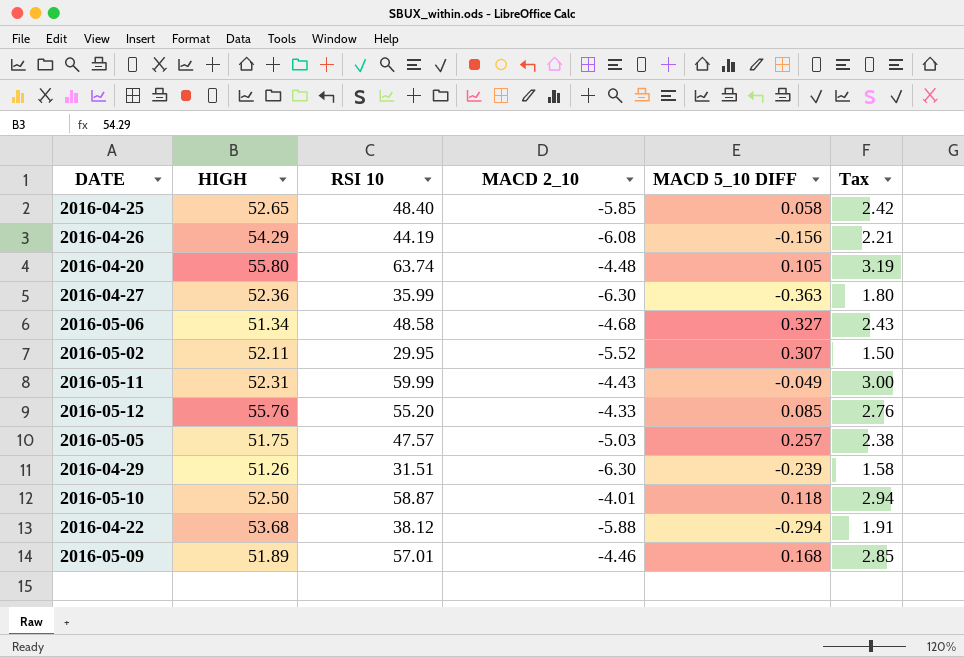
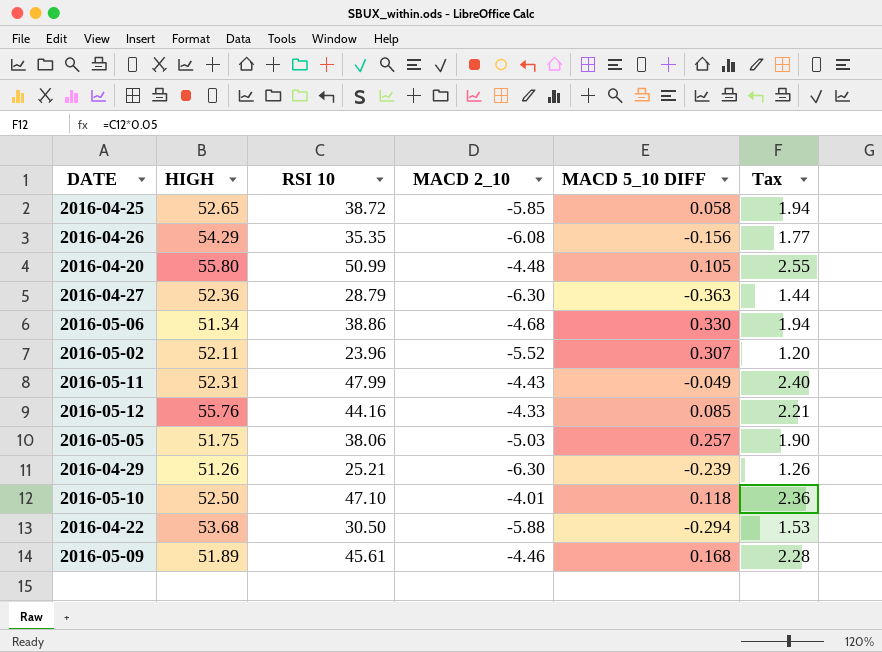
2016-04-25 | RSI 10: 48.40 -> 38.72
2016-04-25 | Tax: 2.42 -> 1.94
2016-04-26 | RSI 10: 44.19 -> 35.35
2016-04-26 | Tax: 2.21 -> 1.77
2016-04-20 | RSI 10: 63.74 -> 50.99
2016-04-20 | Tax: 3.19 -> 2.55
2016-04-27 | RSI 10: 35.99 -> 28.79
2016-04-27 | Tax: 1.80 -> 1.44
2016-05-06 | RSI 10: 48.58 -> 38.86
2016-05-06 | MACD 5_10 DIFF: 0.327 -> 0.330
2016-05-06 | Tax: 2.43 -> 1.94
2016-05-02 | RSI 10: 29.95 -> 23.96
2016-05-02 | Tax: 1.50 -> 1.20
2016-05-11 | RSI 10: 59.99 -> 47.99
2016-05-11 | Tax: 3.00 -> 2.40
2016-05-12 | RSI 10: 55.20 -> 44.16
2016-05-12 | Tax: 2.76 -> 2.21
2016-05-05 | RSI 10: 47.57 -> 38.06
2016-05-05 | Tax: 2.38 -> 1.90
2016-04-29 | RSI 10: 31.51 -> 25.21
2016-04-29 | Tax: 1.58 -> 1.26
2016-05-10 | RSI 10: 58.87 -> 47.10
2016-05-10 | Tax: 2.94 -> 2.36
2016-04-22 | RSI 10: 38.12 -> 30.50
2016-04-22 | Tax: 1.91 -> 1.53
2016-05-09 | RSI 10: 57.01 -> 45.61
2016-05-09 | Tax: 2.85 -> 2.28

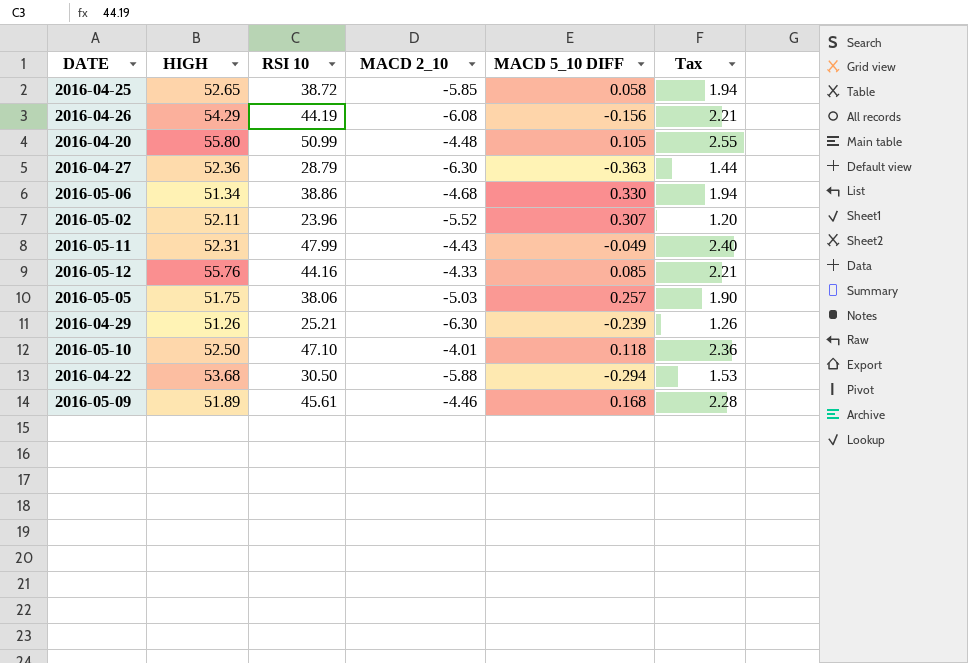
2016-04-26 | RSI 10: 35.35 -> 44.19
2016-04-26 | Tax: 1.77 -> 2.21

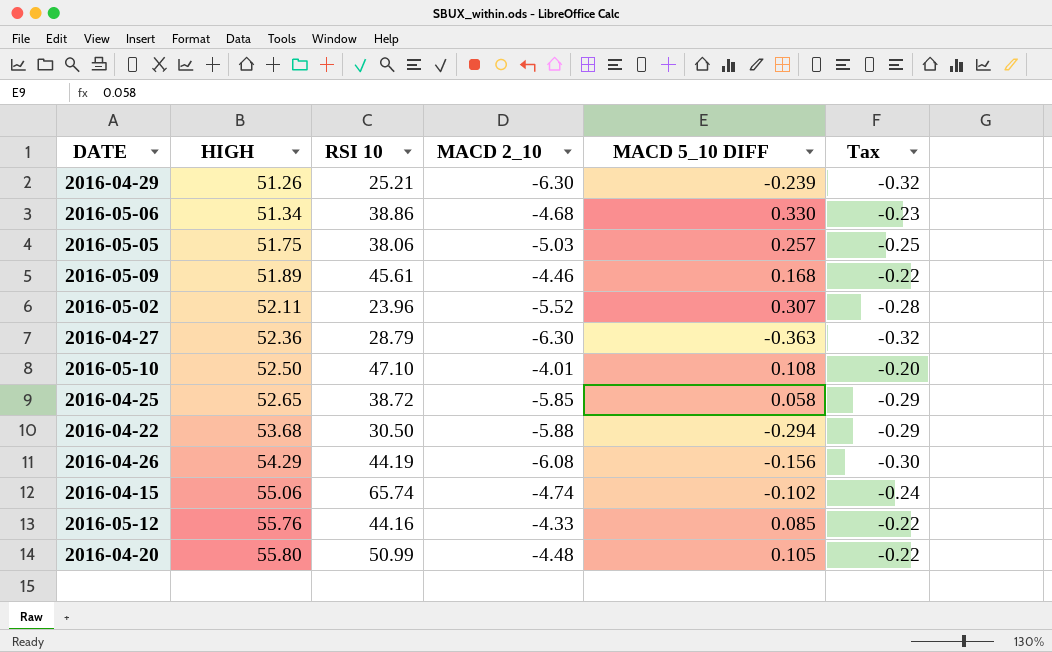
row order: none -> HIGH ascending
column Tax | formula: [RSI 10] * 0.05 -> [MACD 2_10] * 0.05
row 2016-05-11: 52.31 | 47.99 | -4.43 | -0.049 | 2.40 -> none
2016-05-10 | MACD 5_10 DIFF: 0.118 -> 0.108
row 2016-04-15: none -> 55.06 | 65.74 | -4.74 | -0.102 | -0.24

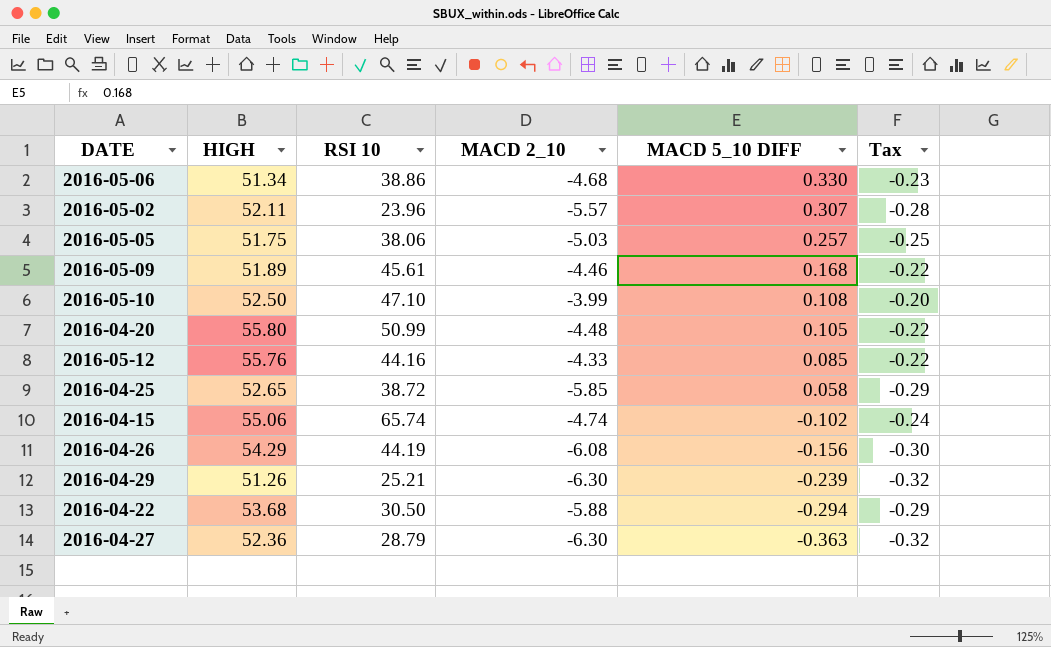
row order: HIGH ascending -> MACD 5_10 DIFF descending
2016-05-02 | MACD 2_10: -5.52 -> -5.57
2016-05-10 | MACD 2_10: -4.01 -> -3.99

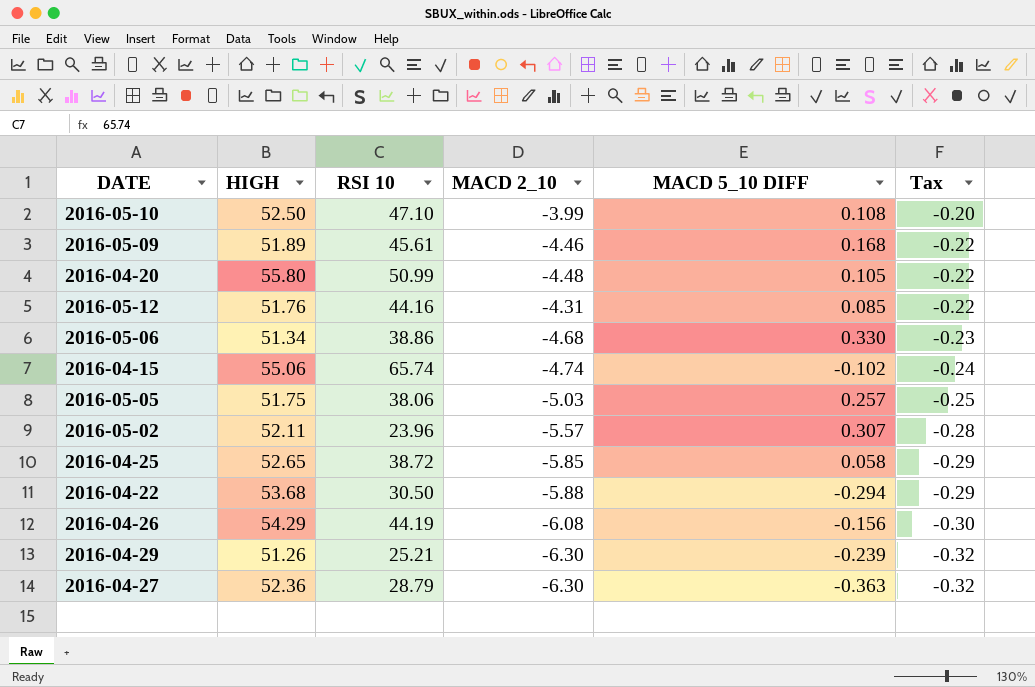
row order: MACD 5_10 DIFF descending -> Tax descending
2016-05-12 | HIGH: 55.76 -> 51.76
2016-05-12 | MACD 2_10: -4.33 -> -4.31

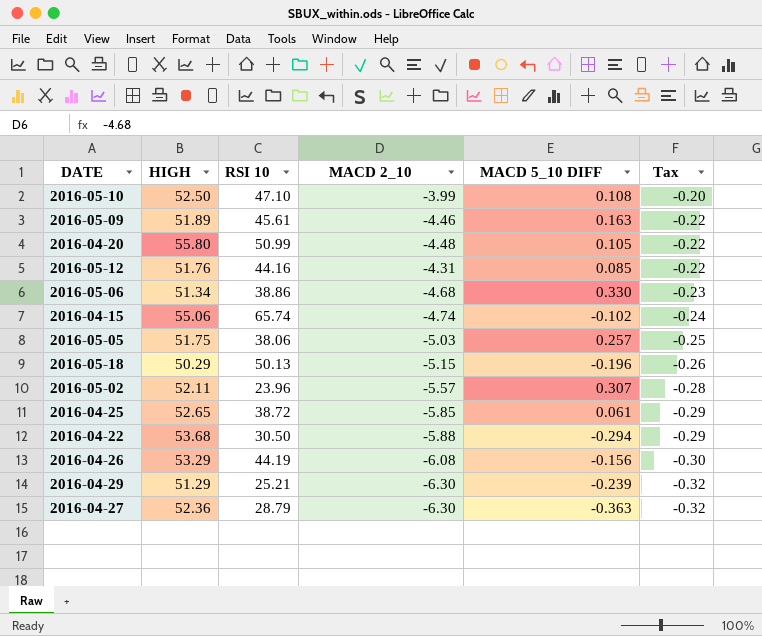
2016-05-09 | MACD 5_10 DIFF: 0.168 -> 0.163
row 2016-05-18: none -> 50.29 | 50.13 | -5.15 | -0.196 | -0.26
2016-04-25 | MACD 5_10 DIFF: 0.058 -> 0.061
2016-04-26 | HIGH: 54.29 -> 53.29
2016-04-29 | HIGH: 51.26 -> 51.29

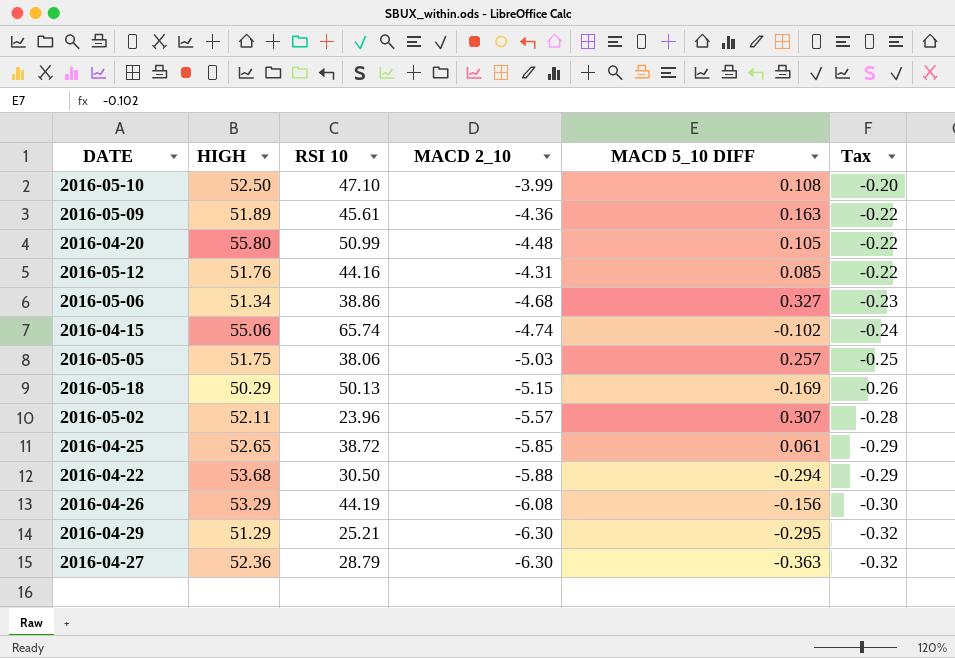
2016-05-09 | MACD 2_10: -4.46 -> -4.36
2016-05-06 | MACD 5_10 DIFF: 0.330 -> 0.327
2016-05-18 | MACD 5_10 DIFF: -0.196 -> -0.169
2016-04-29 | MACD 5_10 DIFF: -0.239 -> -0.295

